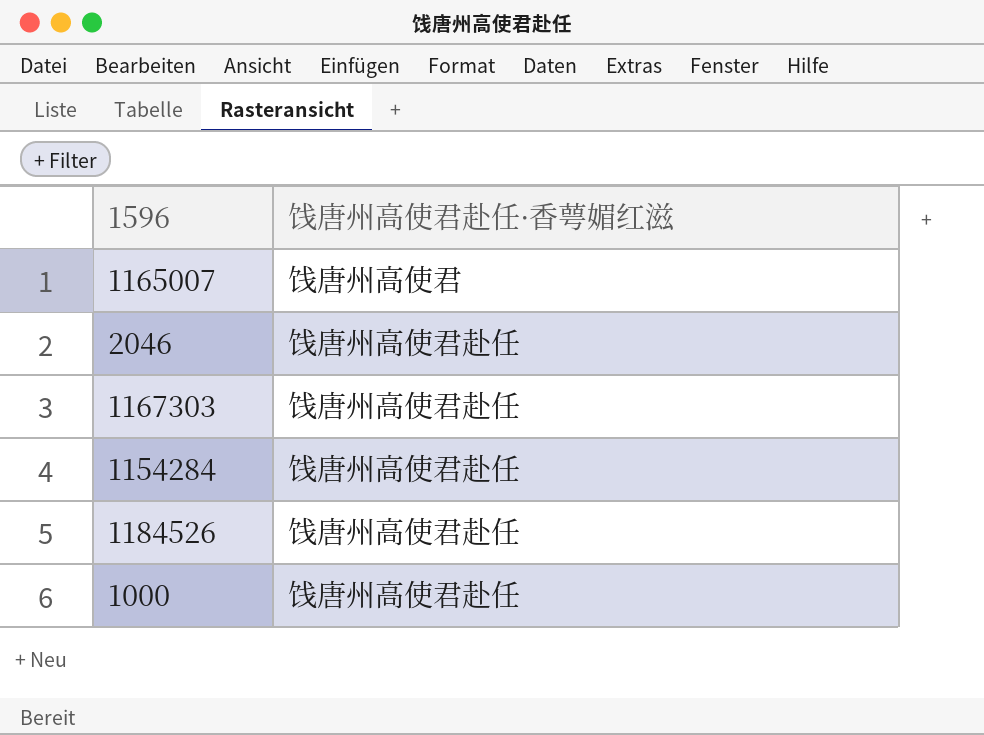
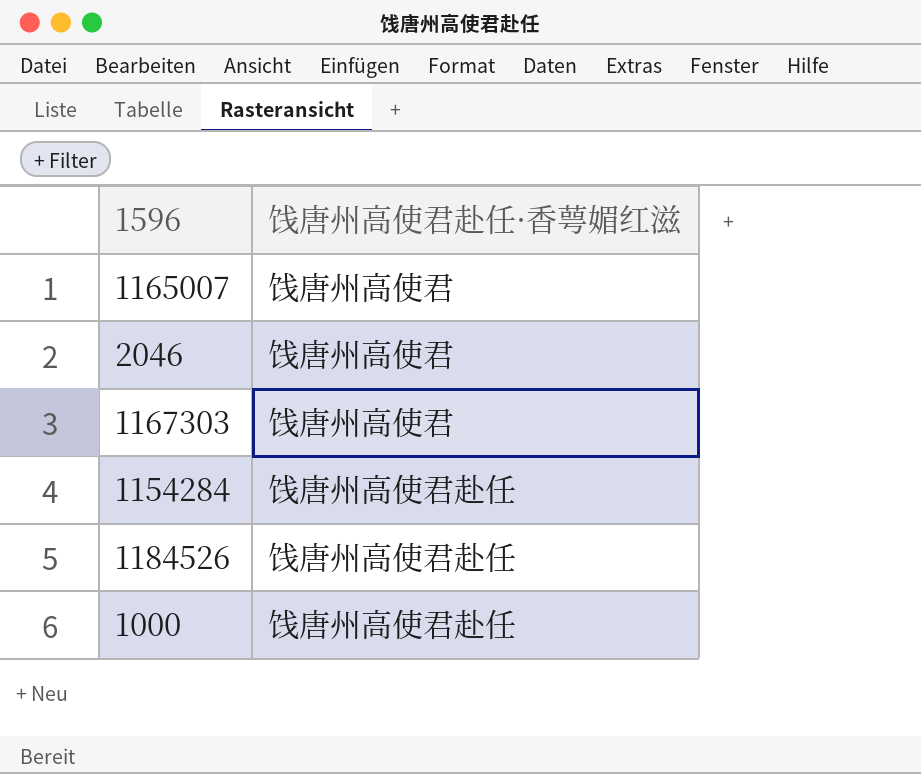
2046 | 饯唐州高使君赴任·香萼媚红滋: 饯唐州高使君赴任 -> 饯唐州高使君
1167303 | 饯唐州高使君赴任·香萼媚红滋: 饯唐州高使君赴任 -> 饯唐州高使君

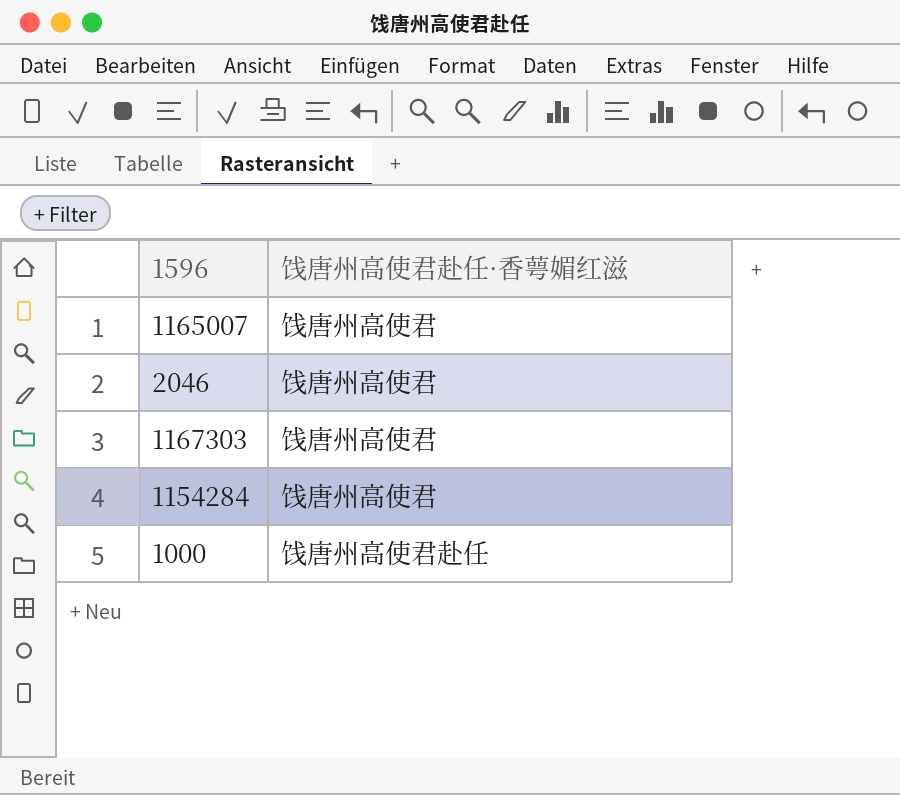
row 1184526: 饯唐州高使君赴任 -> none
1154284 | 饯唐州高使君赴任·香萼媚红滋: 饯唐州高使君赴任 -> 饯唐州高使君

